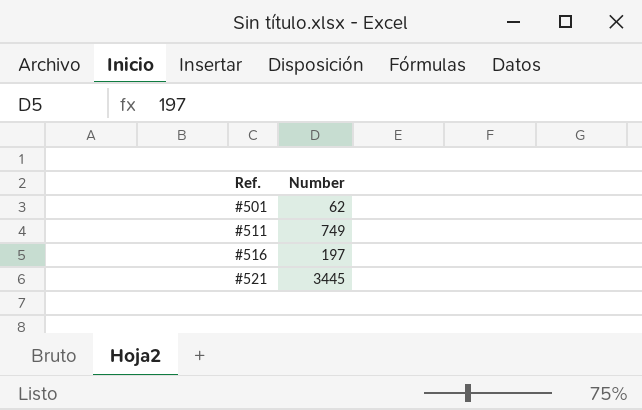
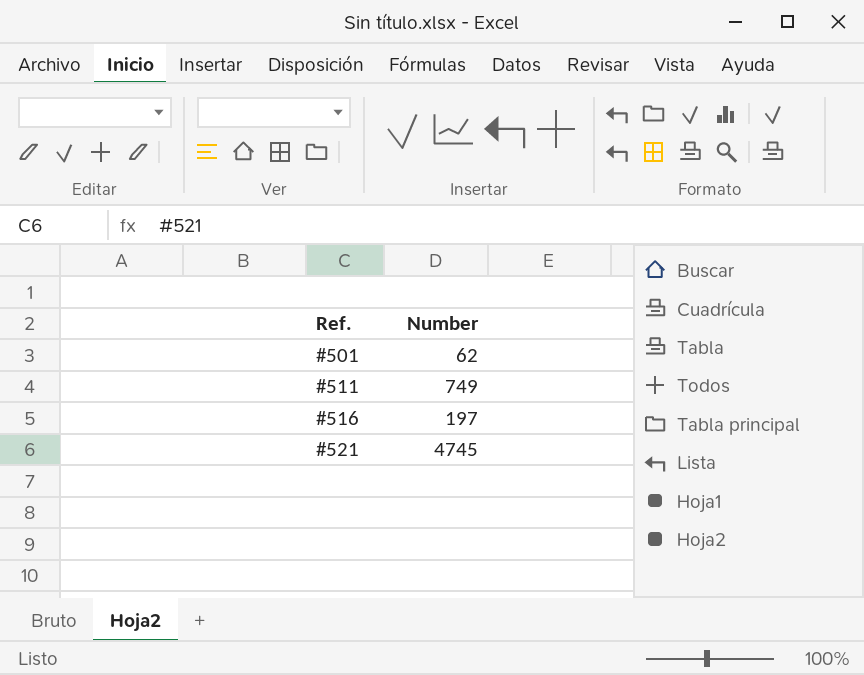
#521 | Number: 3445 -> 4745

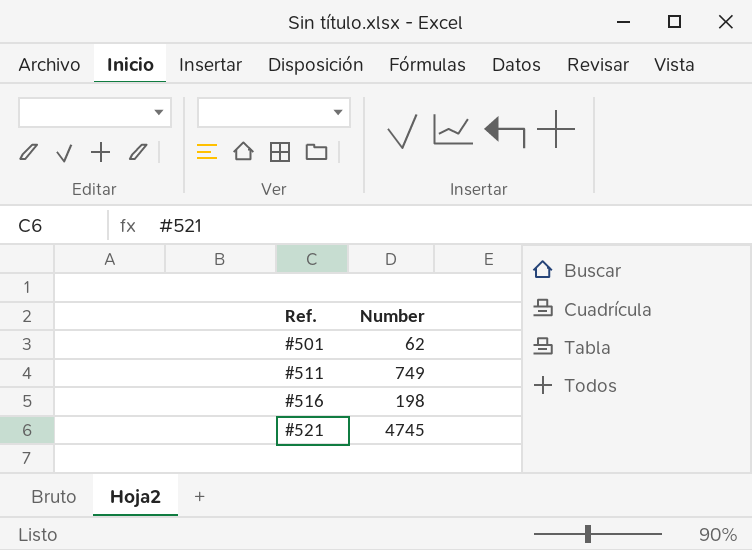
#516 | Number: 197 -> 198

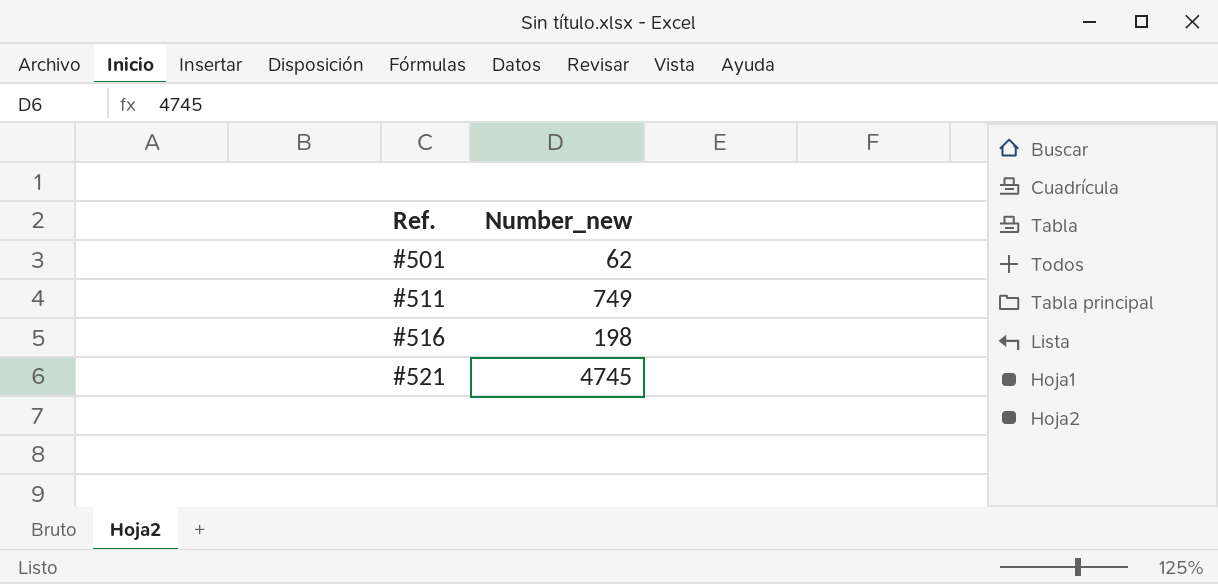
column name: Number -> Number_new

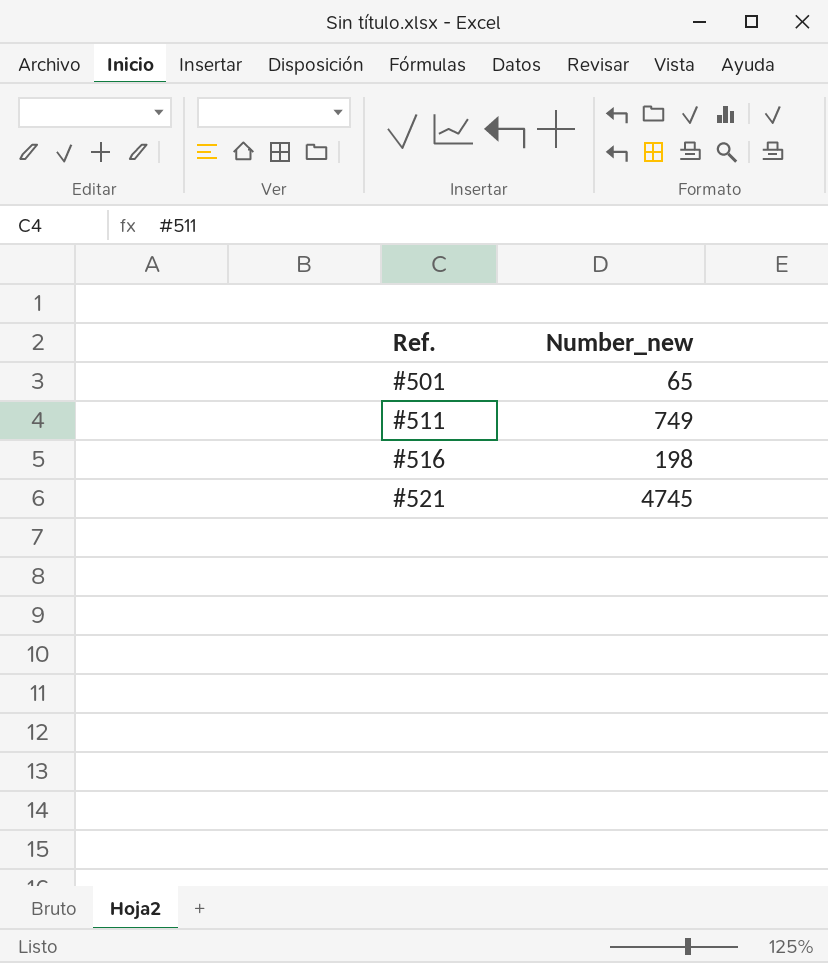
#501 | Number_new: 62 -> 65

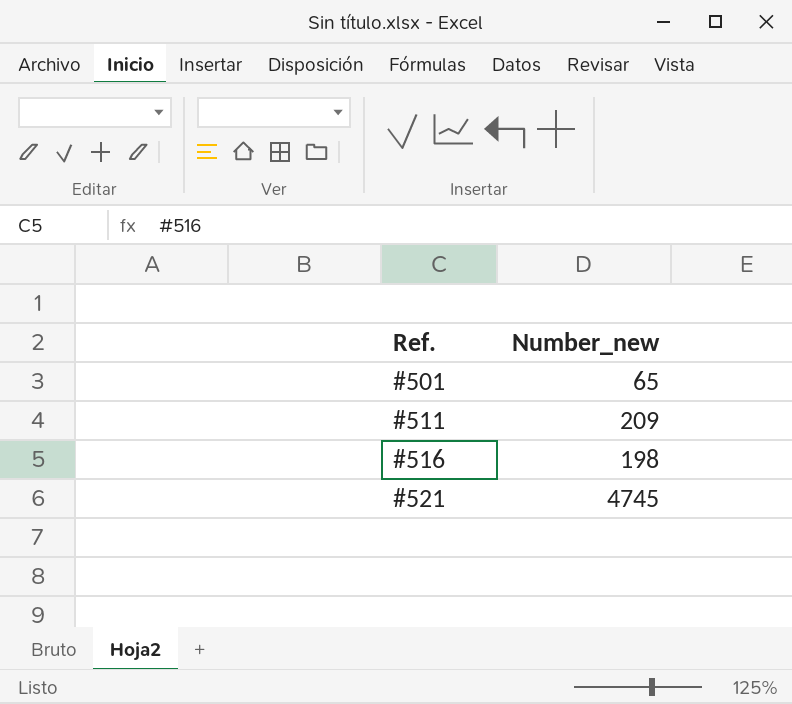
#511 | Number_new: 749 -> 209

